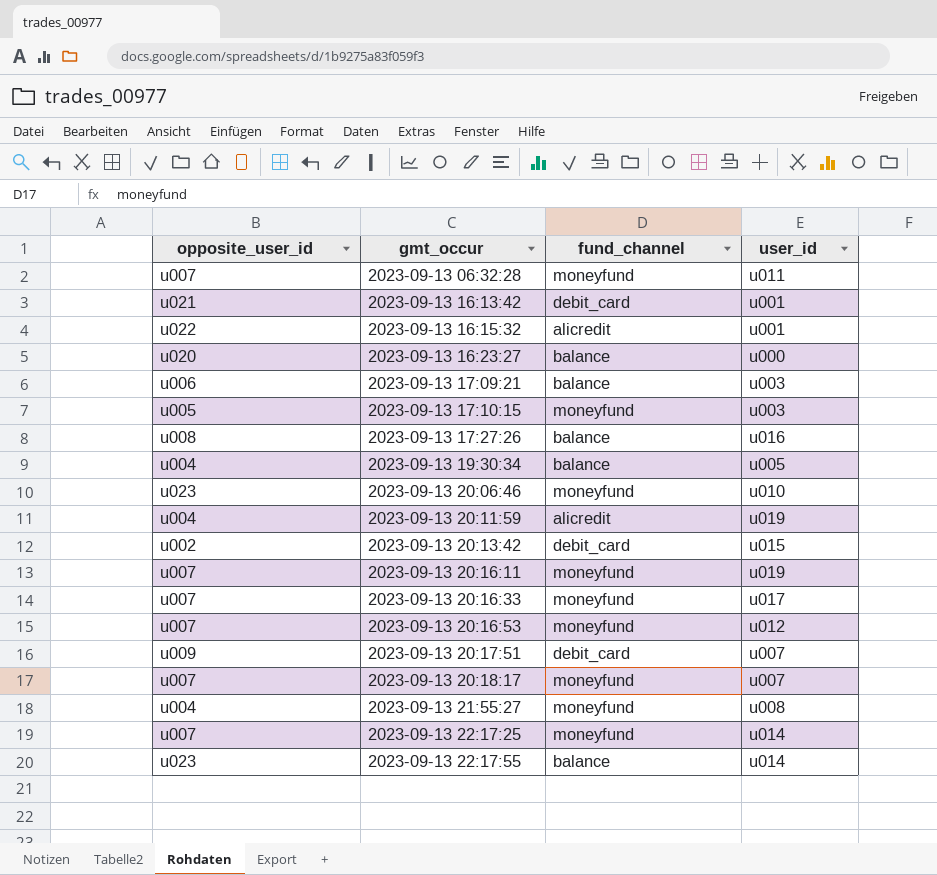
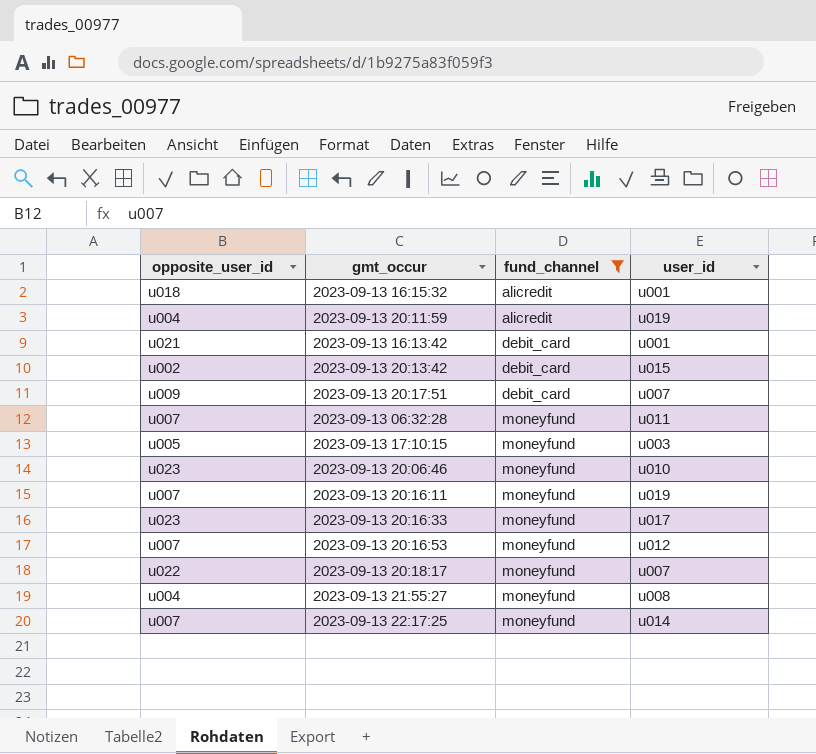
filter: none -> fund_channel != balance
row order: gmt_occur ascending -> fund_channel ascending
2023-09-13 16:15:32 | opposite_user_id: u022 -> u018
2023-09-13 20:16:33 | opposite_user_id: u007 -> u023
2023-09-13 20:18:17 | opposite_user_id: u007 -> u022

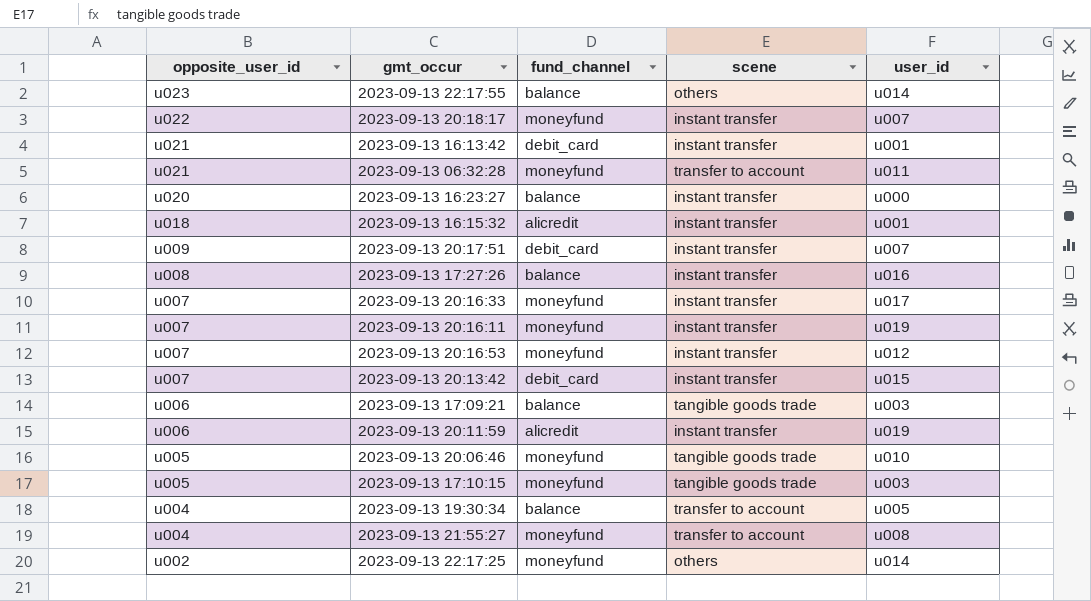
filter: fund_channel != balance -> none
row order: fund_channel ascending -> opposite_user_id descending
column scene | position: none -> 4
2023-09-13 06:32:28 | opposite_user_id: u007 -> u021
2023-09-13 20:16:33 | opposite_user_id: u023 -> u007
2023-09-13 20:13:42 | opposite_user_id: u002 -> u007
2023-09-13 20:11:59 | opposite_user_id: u004 -> u006
2023-09-13 20:06:46 | opposite_user_id: u023 -> u005
2023-09-13 22:17:25 | opposite_user_id: u007 -> u002

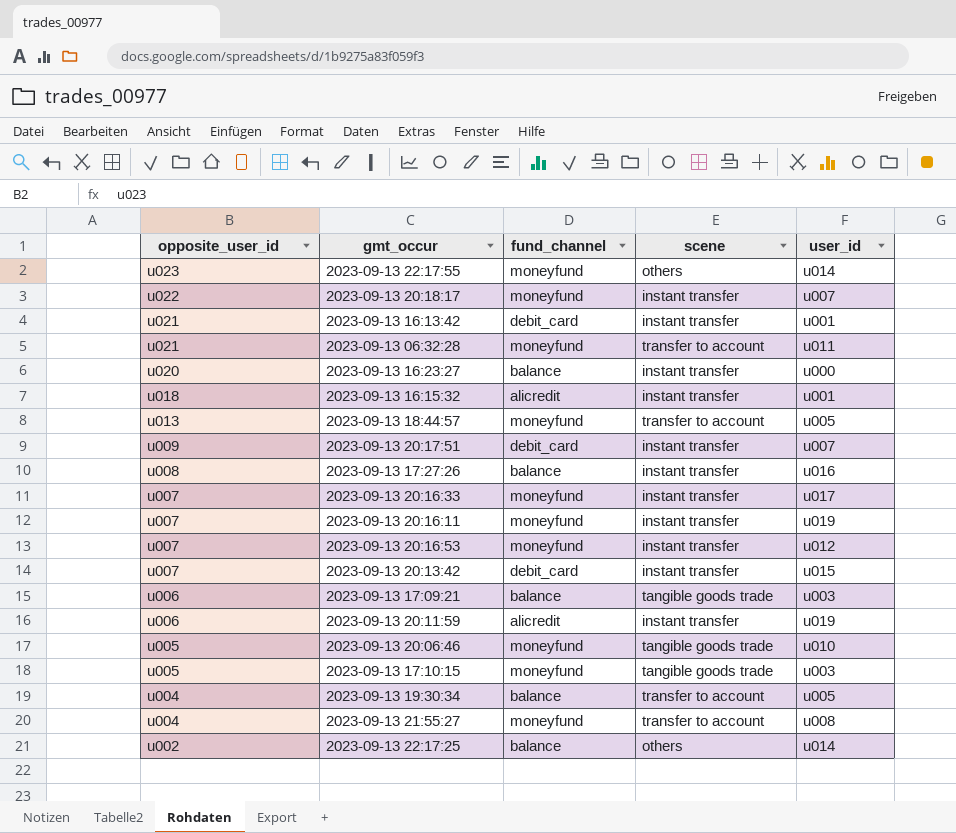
2023-09-13 22:17:55 | fund_channel: balance -> moneyfund
row 2023-09-13 18:44:57: none -> u013 | moneyfund | transfer to account | u005
2023-09-13 22:17:25 | fund_channel: moneyfund -> balance

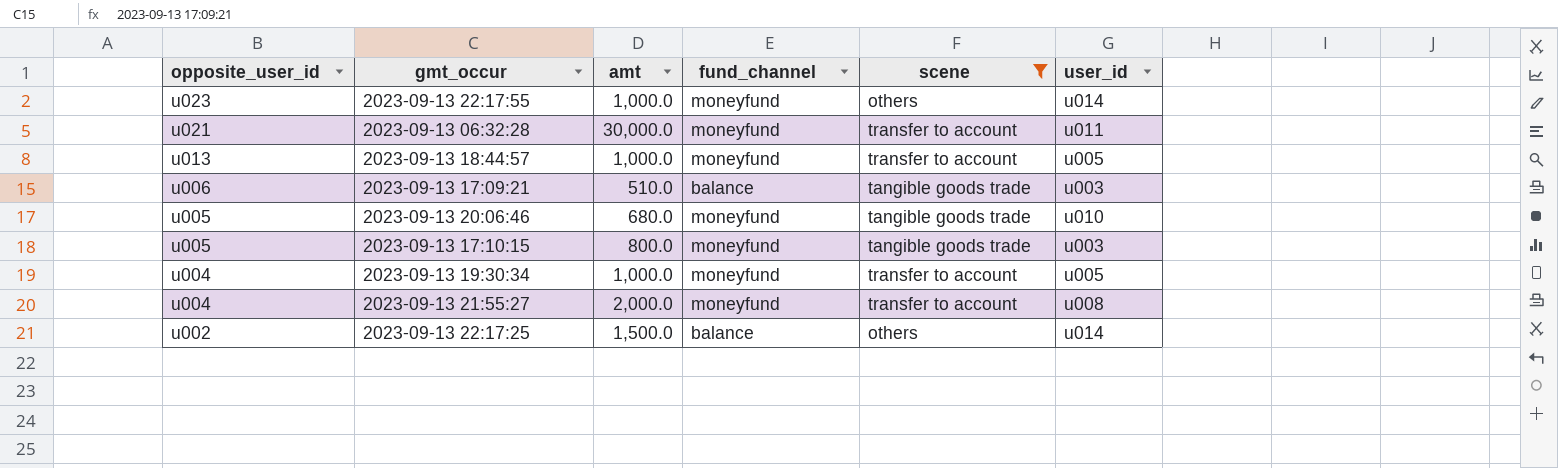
filter: none -> scene != instant transfer
column amt | position: none -> 3
2023-09-13 19:30:34 | fund_channel: balance -> moneyfund

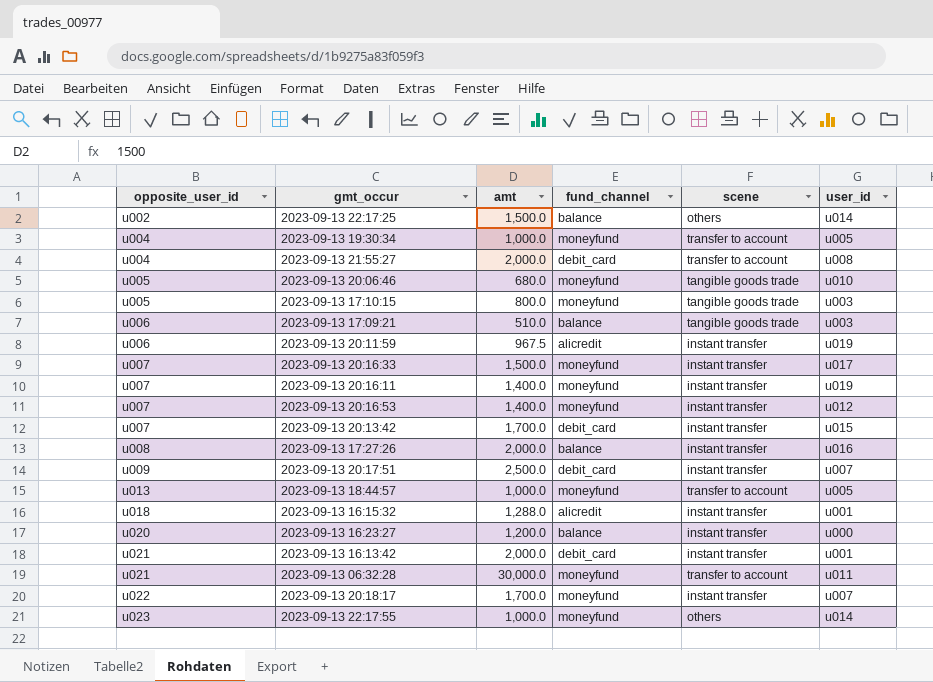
filter: scene != instant transfer -> none
row order: opposite_user_id descending -> opposite_user_id ascending
2023-09-13 21:55:27 | fund_channel: moneyfund -> debit_card

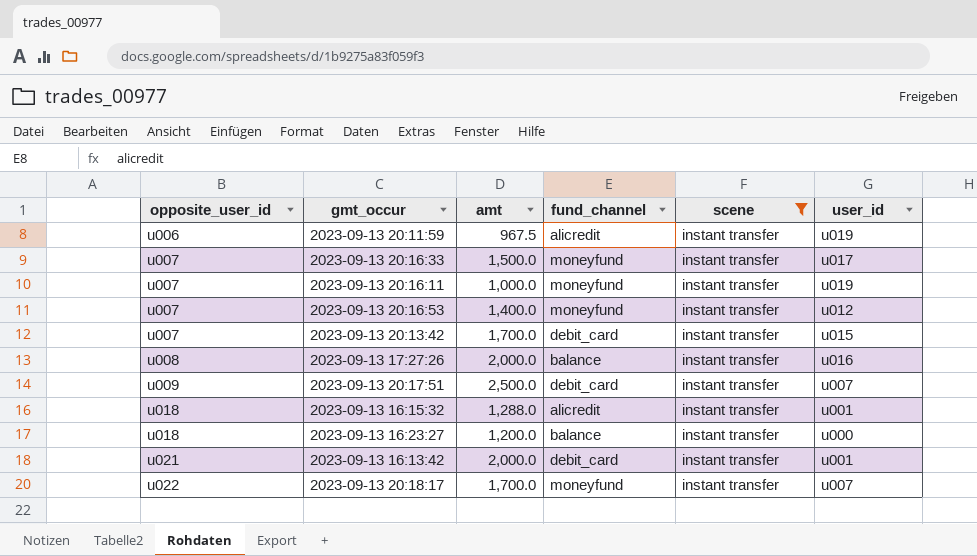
filter: none -> scene = instant transfer
2023-09-13 20:16:11 | amt: 1,400.0 -> 1,000.0
2023-09-13 16:23:27 | opposite_user_id: u020 -> u018

